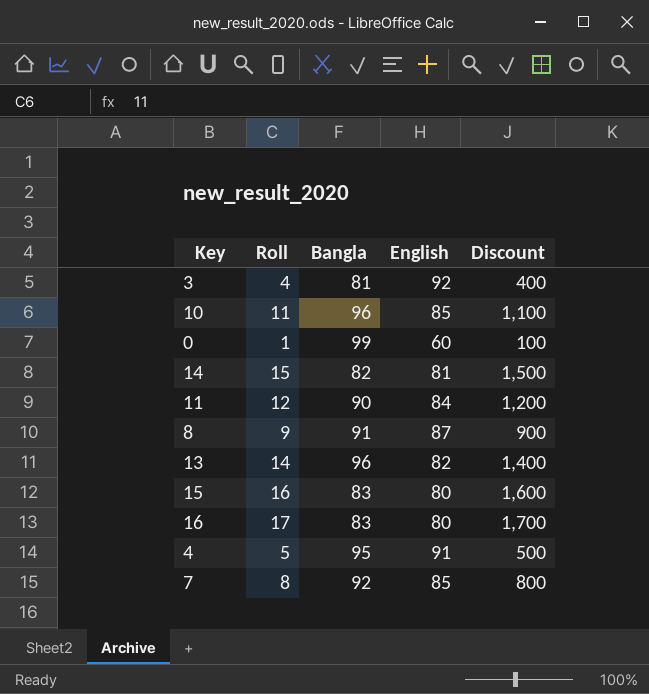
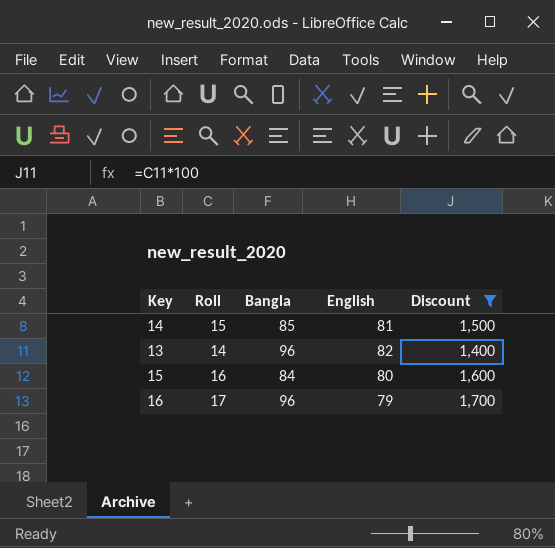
filter: none -> Discount >= 1,400
14 | Bangla: 82 -> 85
15 | Bangla: 83 -> 84
16 | Bangla: 83 -> 96
16 | English: 80 -> 79

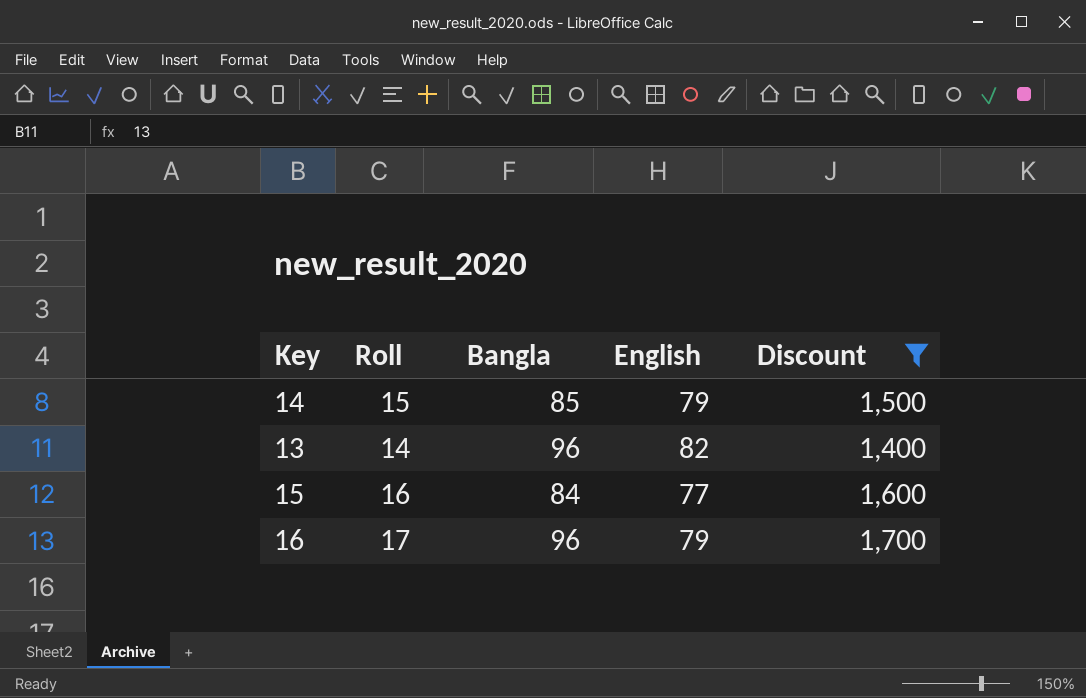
14 | English: 81 -> 79
15 | English: 80 -> 77

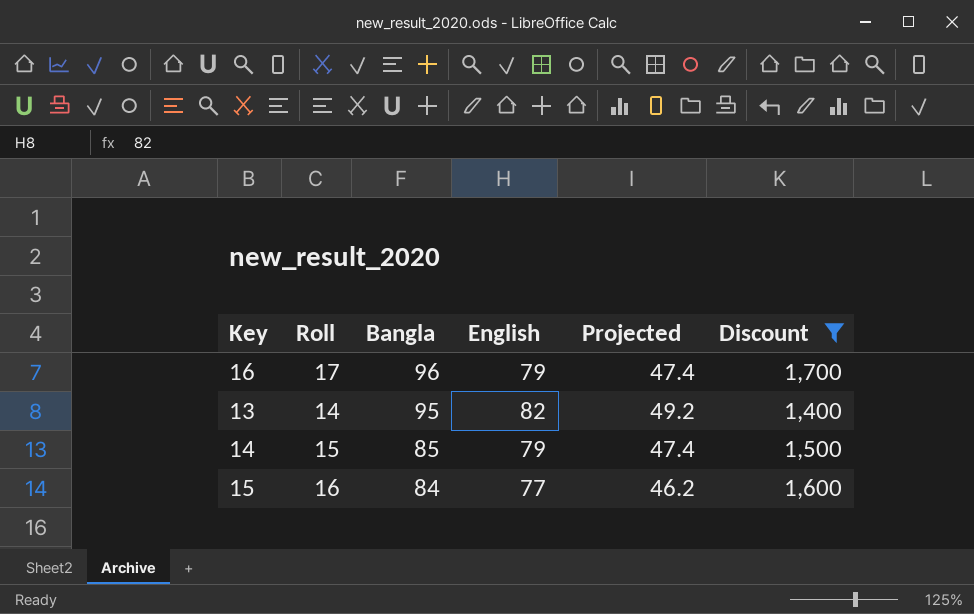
row order: none -> Bangla descending
column Projected | formula: none -> [English] * 0.6
13 | Bangla: 96 -> 95

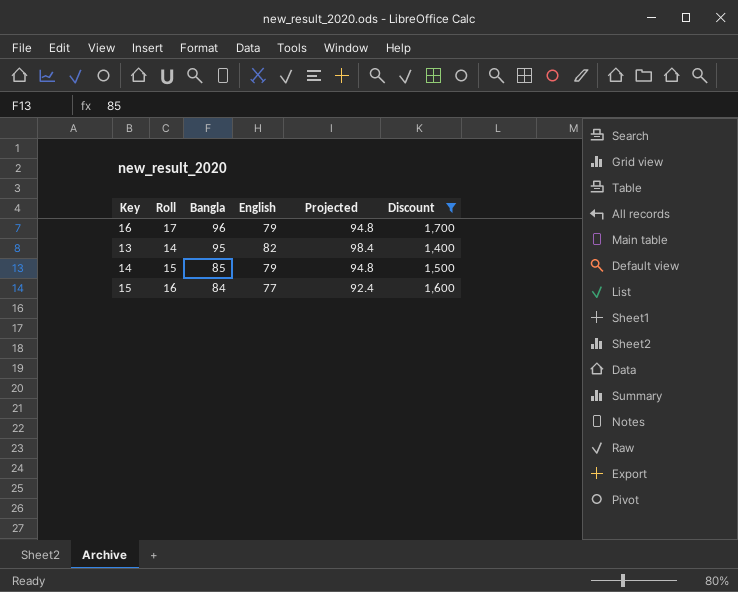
column Projected | formula: [English] * 0.6 -> [English] * 1.2

